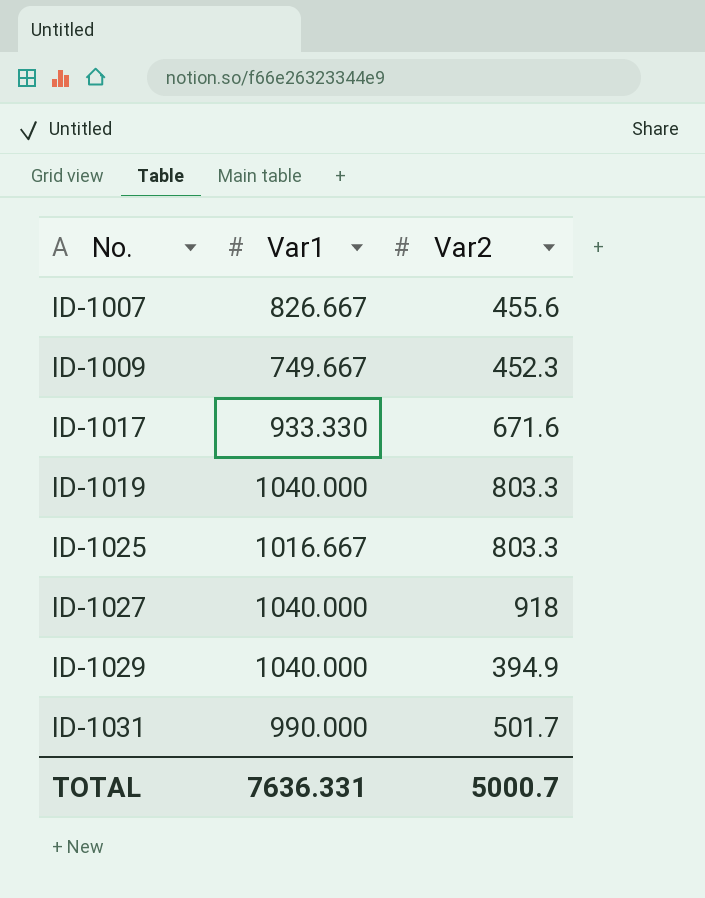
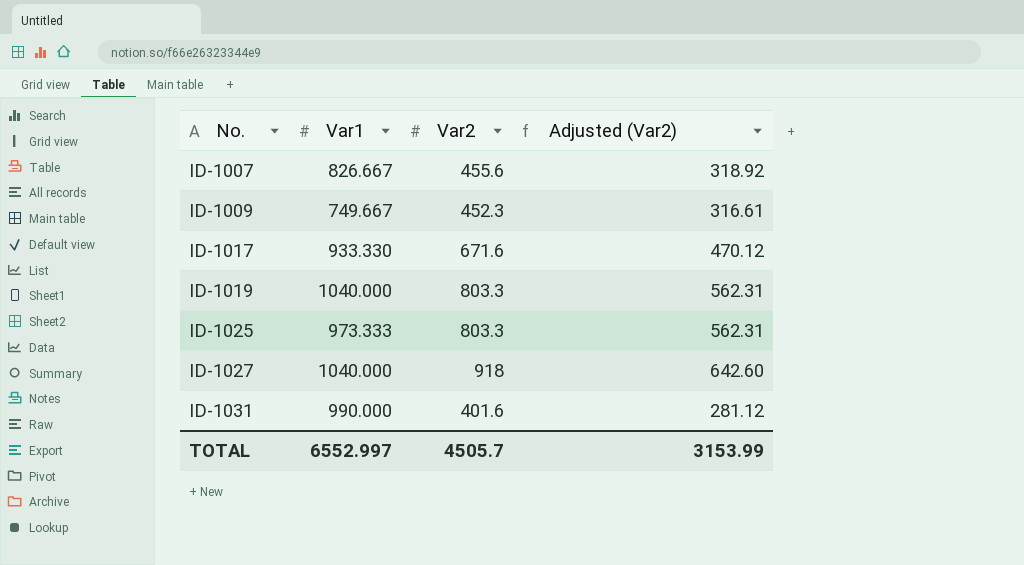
column Adjusted (Var2) | formula: none -> [Var2] * 0.7
row ID-1029: 1040.000 | 394.9 -> none
ID-1025 | Var1: 1016.667 -> 973.333
ID-1031 | Var2: 501.7 -> 401.6
TOTAL | Var1: 7636.331 -> 6552.997
TOTAL | Var2: 5000.7 -> 4505.7

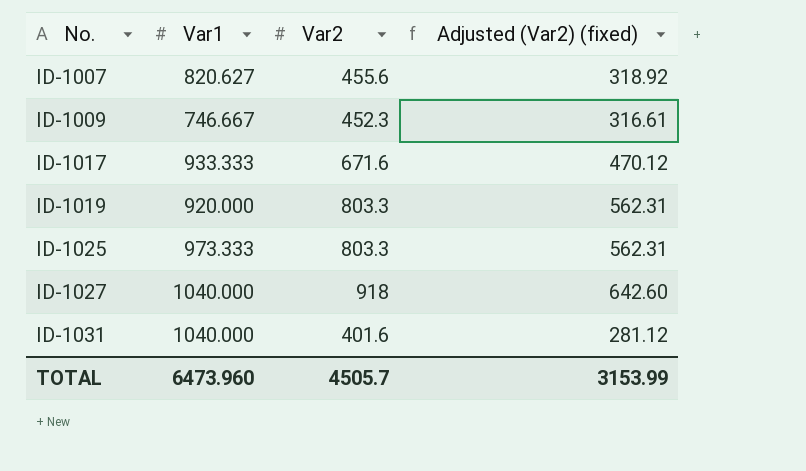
column name: Adjusted (Var2) -> Adjusted (Var2) (fixed)
ID-1007 | Var1: 826.667 -> 820.627
ID-1009 | Var1: 749.667 -> 746.667
ID-1017 | Var1: 933.330 -> 933.333
ID-1019 | Var1: 1040.000 -> 920.000
ID-1031 | Var1: 990.000 -> 1040.000
TOTAL | Var1: 6552.997 -> 6473.960

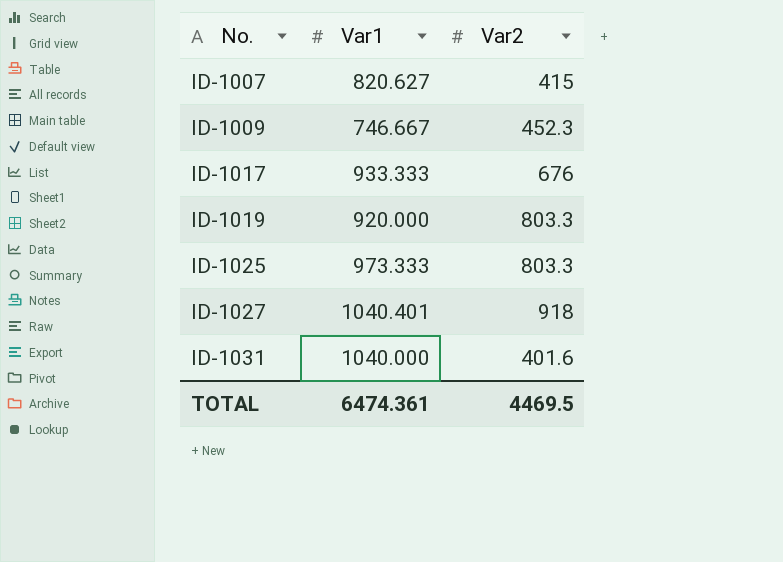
column Adjusted (Var2) (fixed) | formula: [Var2] * 0.7 -> none
ID-1007 | Var2: 455.6 -> 415
ID-1017 | Var2: 671.6 -> 676
ID-1027 | Var1: 1040.000 -> 1040.401
TOTAL | Var1: 6473.960 -> 6474.361
TOTAL | Var2: 4505.7 -> 4469.5

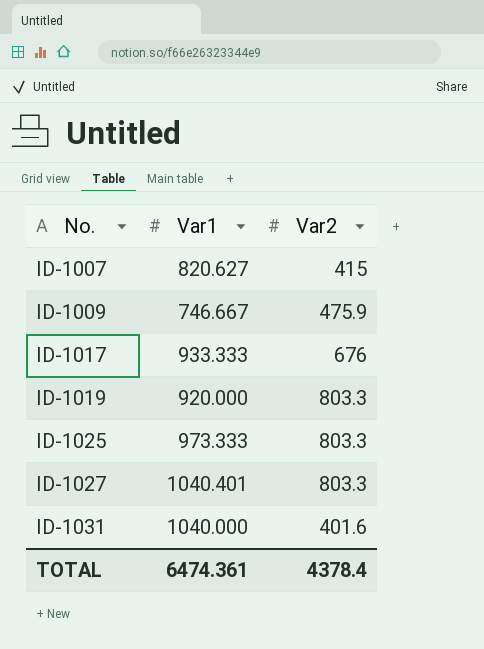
ID-1009 | Var2: 452.3 -> 475.9
ID-1027 | Var2: 918 -> 803.3
TOTAL | Var2: 4469.5 -> 4378.4

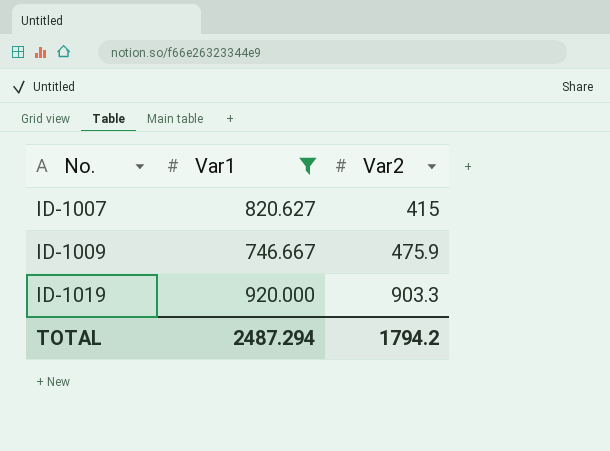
filter: none -> Var1 <= 920.000
ID-1019 | Var2: 803.3 -> 903.3
TOTAL | Var1: 6474.361 -> 2487.294
TOTAL | Var2: 4378.4 -> 1794.2

